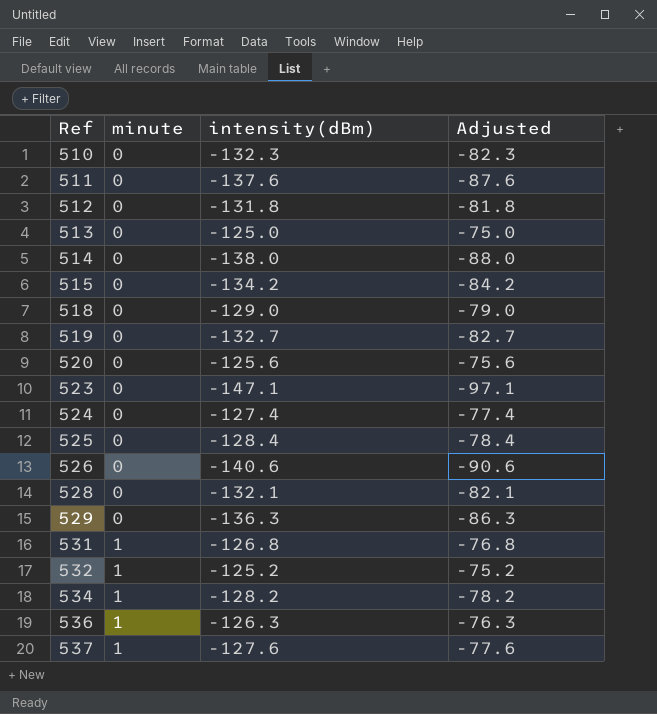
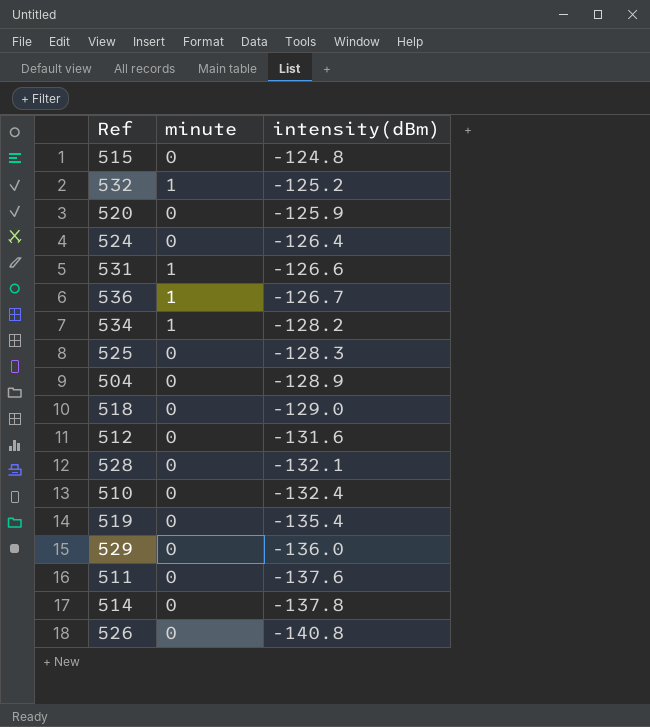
row order: Ref ascending -> intensity(dBm) descending
column Adjusted | formula: [intensity(dBm)] + 50 -> none
row 513: 0 | -125.0 | -75.0 -> none
row 523: 0 | -147.1 | -97.1 -> none
row 537: 1 | -127.6 | -77.6 -> none
515 | intensity(dBm): -134.2 -> -124.8
520 | intensity(dBm): -125.6 -> -125.9
524 | intensity(dBm): -127.4 -> -126.4
531 | intensity(dBm): -126.8 -> -126.6
536 | intensity(dBm): -126.3 -> -126.7
525 | intensity(dBm): -128.4 -> -128.3
row 504: none -> 0 | -128.9
512 | intensity(dBm): -131.8 -> -131.6
510 | intensity(dBm): -132.3 -> -132.4
519 | intensity(dBm): -132.7 -> -135.4
529 | intensity(dBm): -136.3 -> -136.0
514 | intensity(dBm): -138.0 -> -137.8
526 | intensity(dBm): -140.6 -> -140.8

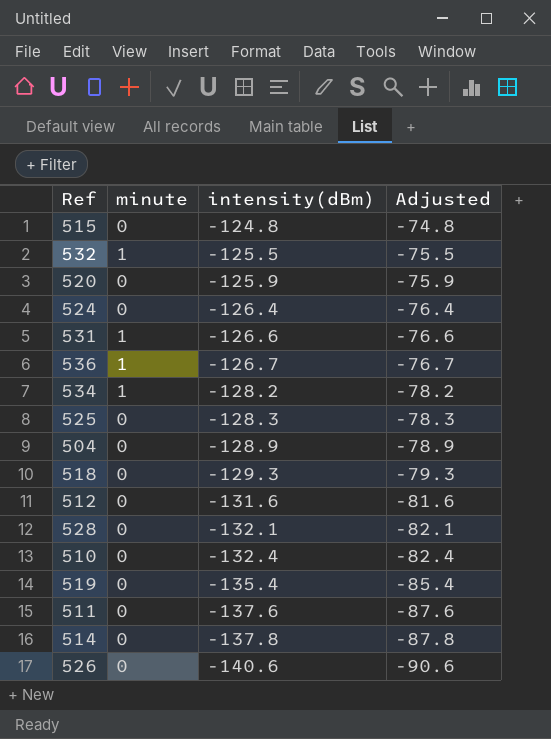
column Adjusted | formula: none -> [intensity(dBm)] + 50
row 529: 0 | -136.0 -> none
532 | intensity(dBm): -125.2 -> -125.5
518 | intensity(dBm): -129.0 -> -129.3
526 | intensity(dBm): -140.8 -> -140.6

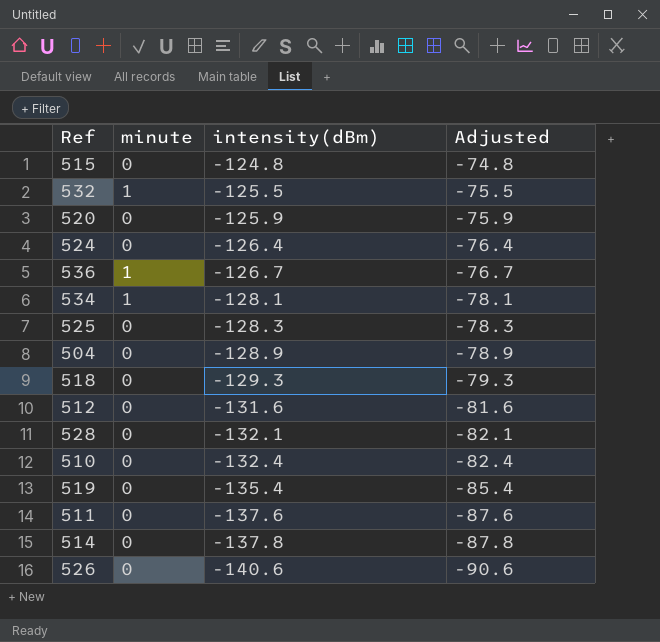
row 531: 1 | -126.6 | -76.6 -> none
534 | intensity(dBm): -128.2 -> -128.1
534 | Adjusted: -78.2 -> -78.1

